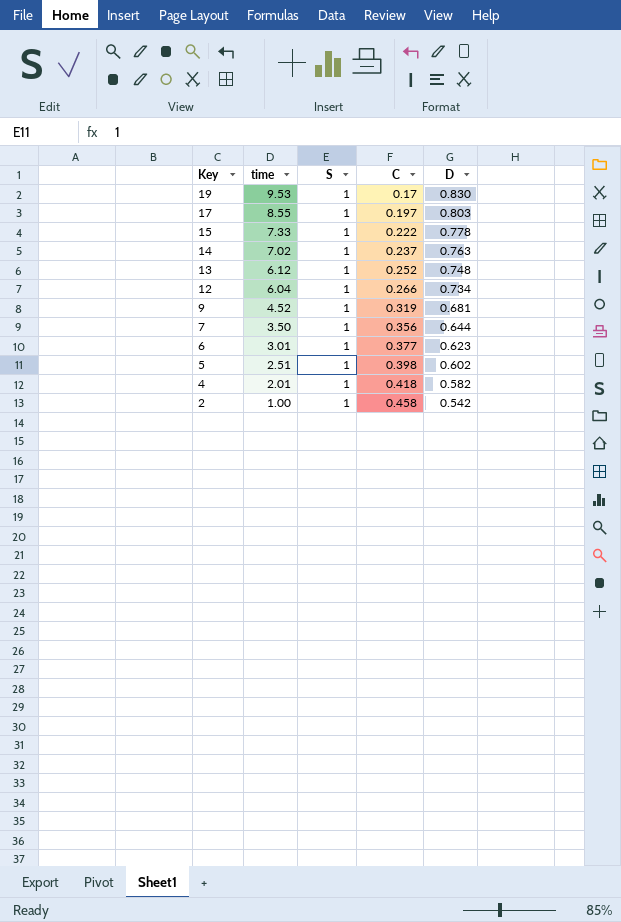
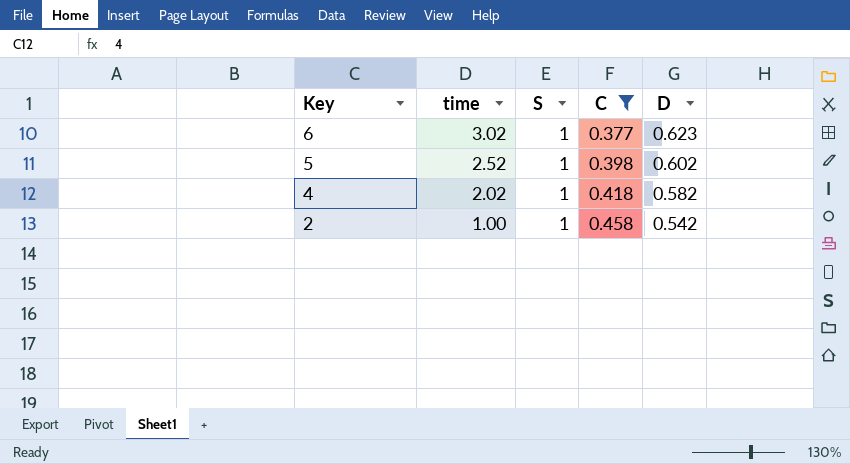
filter: none -> C >= 0.377
6 | time: 3.01 -> 3.02
5 | time: 2.51 -> 2.52
4 | time: 2.01 -> 2.02

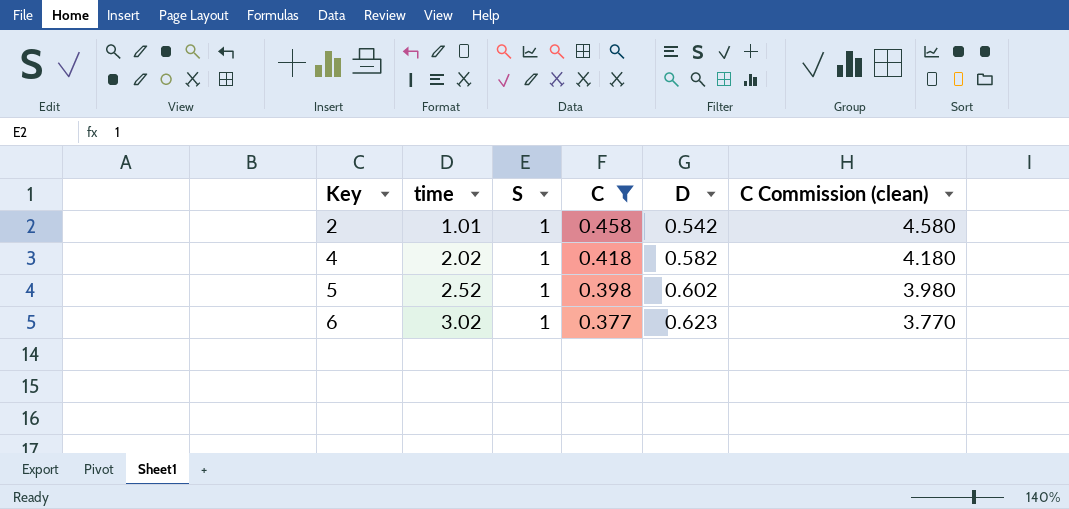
row order: Key descending -> Key ascending
column C Commission (clean) | formula: none -> [C] * 10
2 | time: 1.00 -> 1.01

